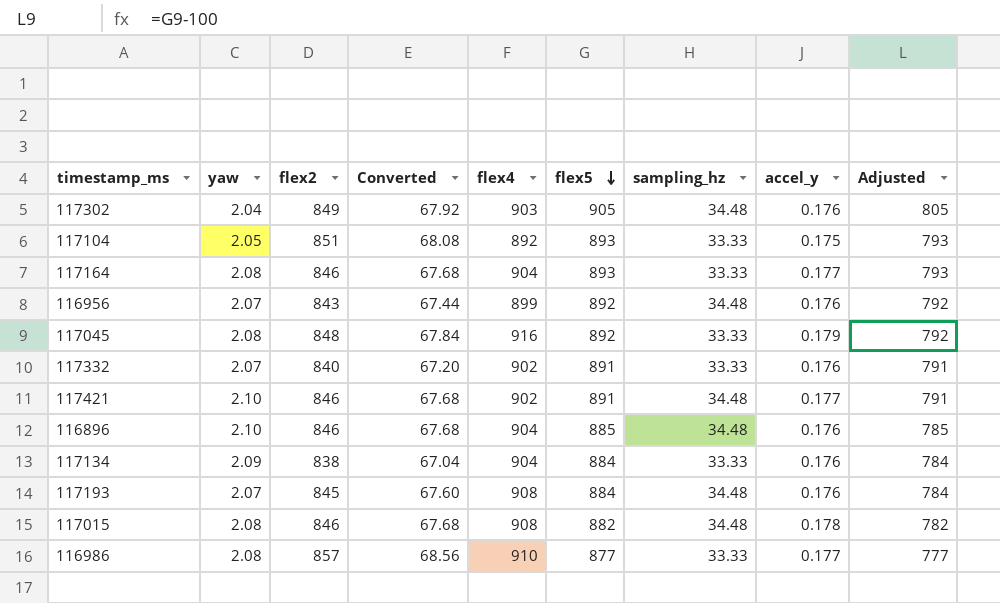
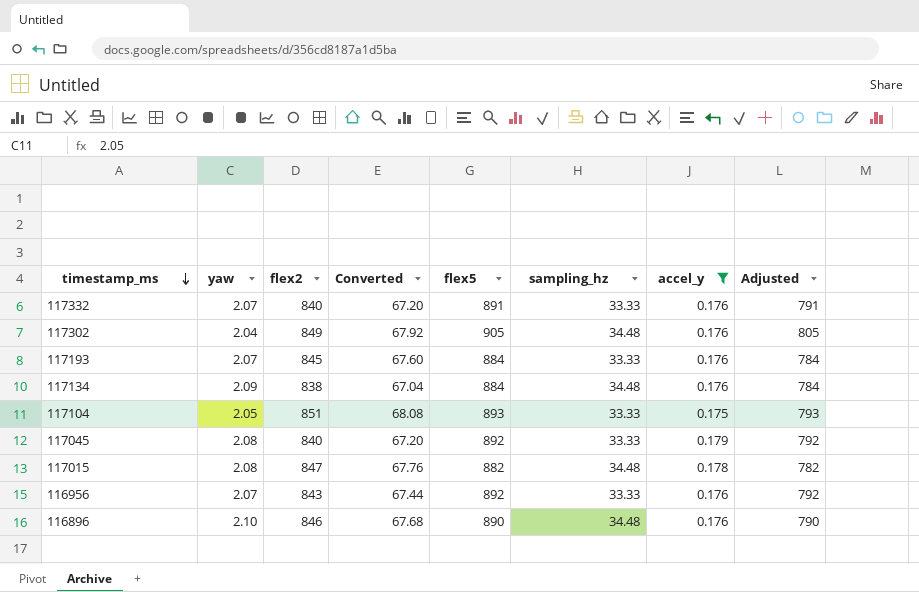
filter: none -> accel_y != 0.177
row order: flex5 descending -> timestamp_ms descending
column flex4 | position: 5 -> none
117193 | sampling_hz: 34.48 -> 33.33
117134 | sampling_hz: 33.33 -> 34.48
117045 | flex2: 848 -> 840
117045 | Converted: 67.84 -> 67.20
117015 | flex2: 846 -> 847
117015 | Converted: 67.68 -> 67.76
116956 | sampling_hz: 34.48 -> 33.33
116896 | flex5: 885 -> 890
116896 | Adjusted: 785 -> 790

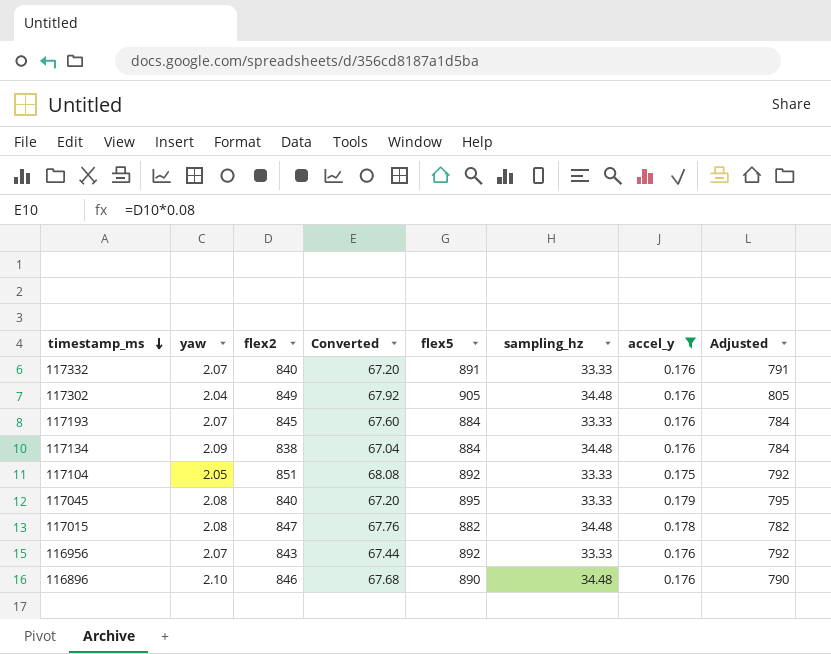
117104 | flex5: 893 -> 892
117104 | Adjusted: 793 -> 792
117045 | flex5: 892 -> 895
117045 | Adjusted: 792 -> 795

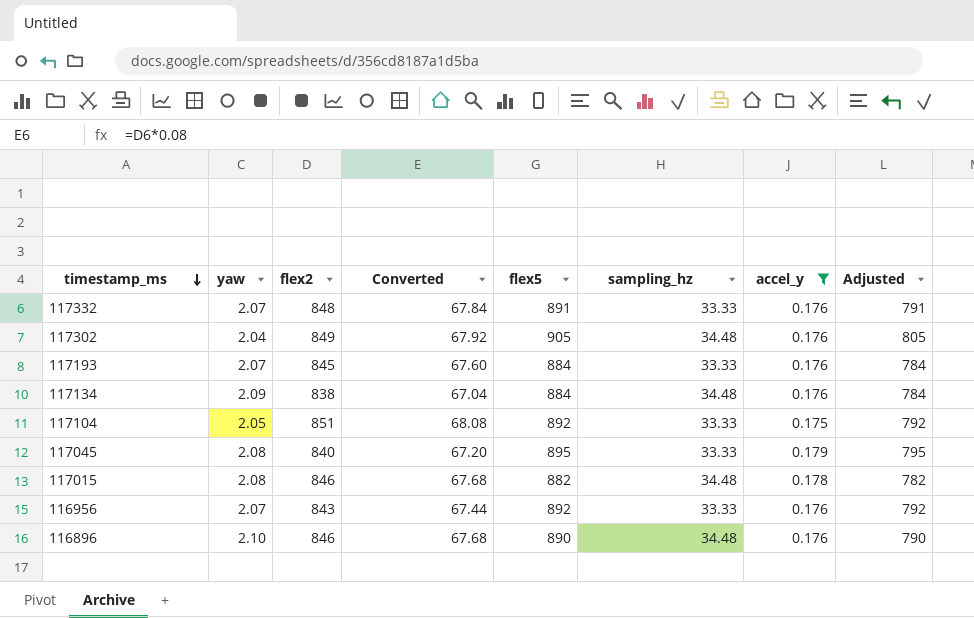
117332 | flex2: 840 -> 848
117332 | Converted: 67.20 -> 67.84
117015 | flex2: 847 -> 846
117015 | Converted: 67.76 -> 67.68

